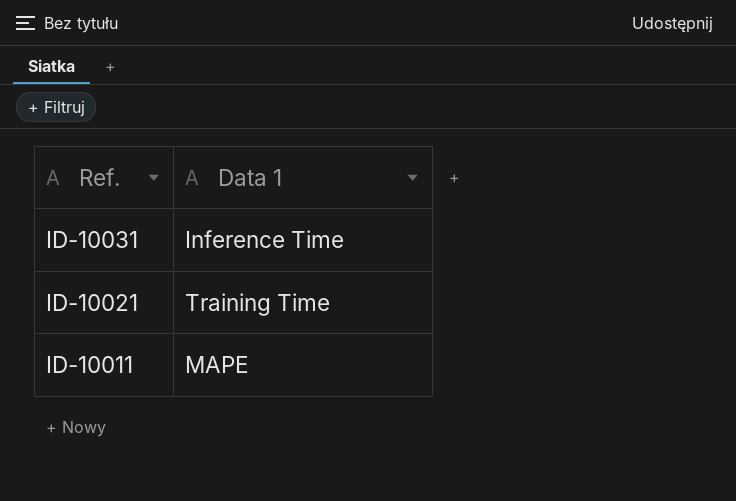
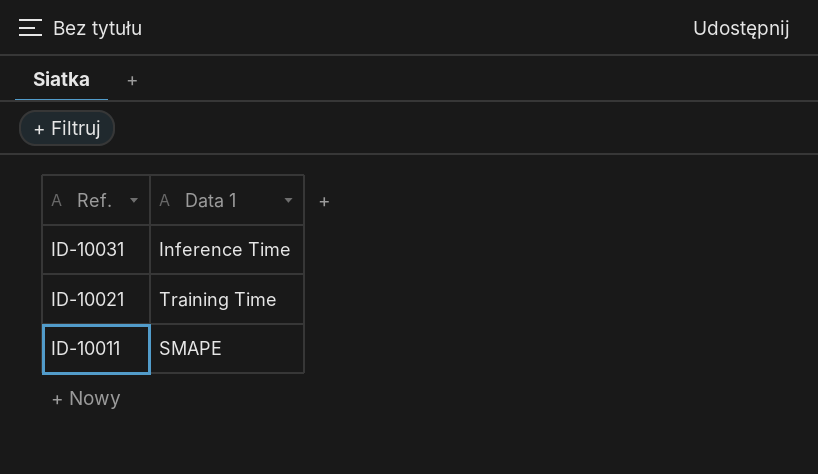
ID-10011 | Data 1: MAPE -> SMAPE

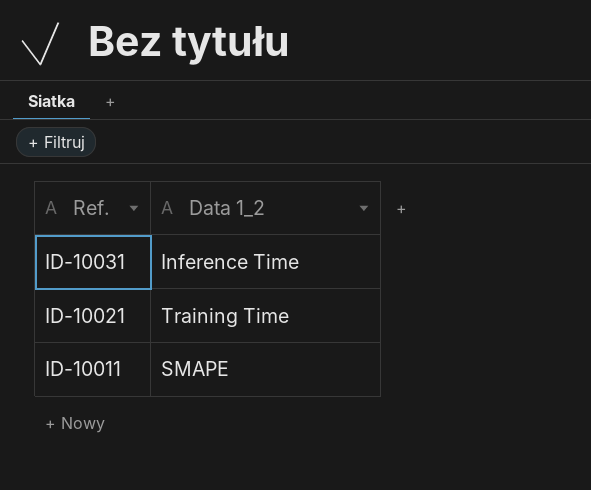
column name: Data 1 -> Data 1_2

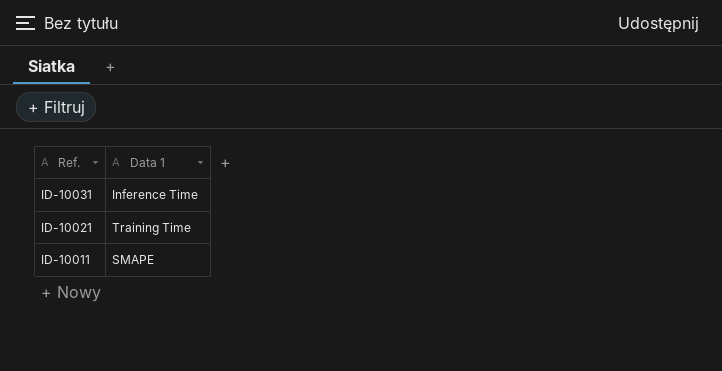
column name: Data 1_2 -> Data 1

